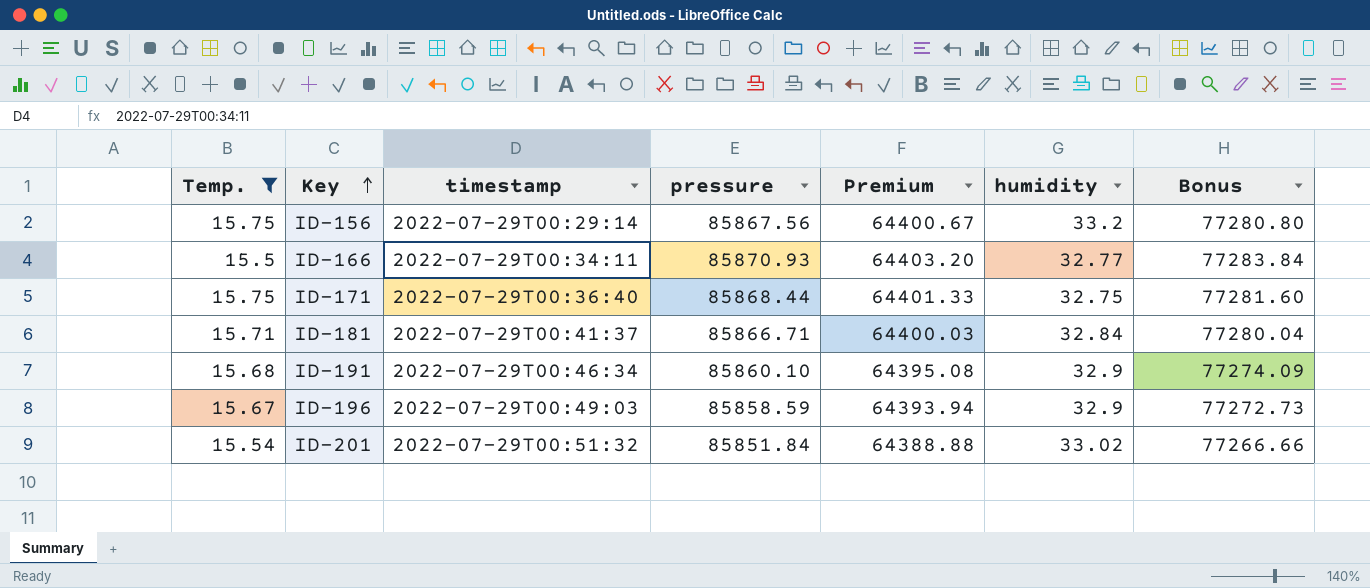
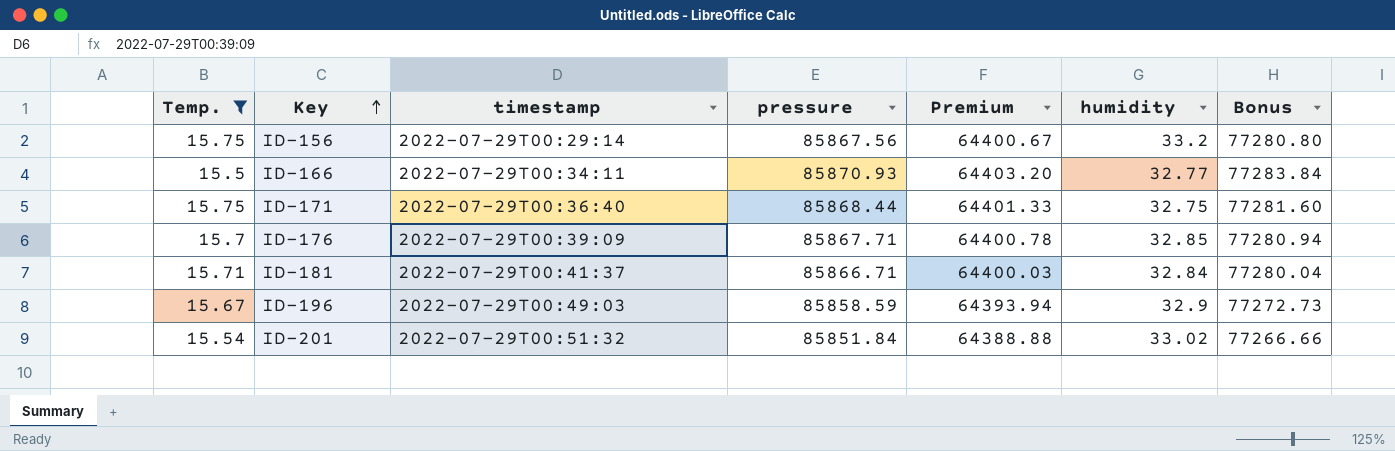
row ID-191: 15.68 | 2022-07-29T00:46:34 | 85860.10 | 64395.08 | 32.9 | 77274.09 -> none
row ID-176: none -> 15.7 | 2022-07-29T00:39:09 | 85867.71 | 64400.78 | 32.85 | 77280.94

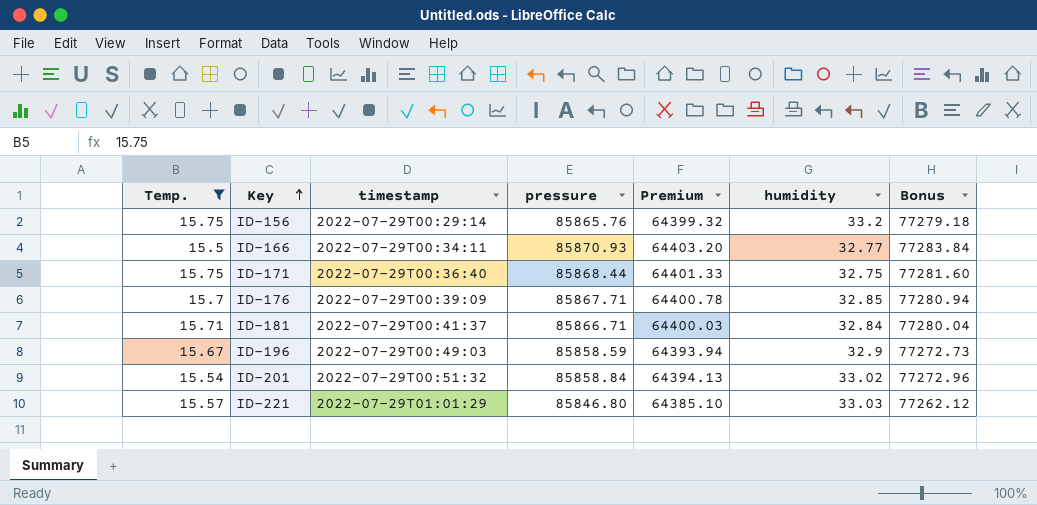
ID-156 | pressure: 85867.56 -> 85865.76
ID-156 | Premium: 64400.67 -> 64399.32
ID-156 | Bonus: 77280.80 -> 77279.18
ID-201 | pressure: 85851.84 -> 85858.84
ID-201 | Premium: 64388.88 -> 64394.13
ID-201 | Bonus: 77266.66 -> 77272.96
row ID-221: none -> 15.57 | 2022-07-29T01:01:29 | 85846.80 | 64385.10 | 33.03 | 77262.12

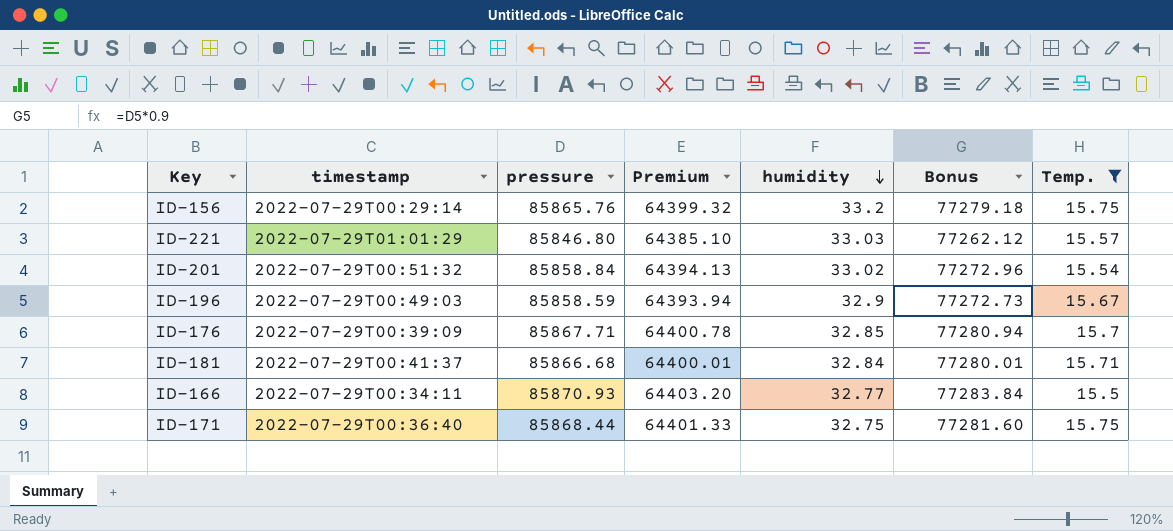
row order: Key ascending -> humidity descending
column Temp. | position: 1 -> 7
ID-181 | pressure: 85866.71 -> 85866.68
ID-181 | Premium: 64400.03 -> 64400.01
ID-181 | Bonus: 77280.04 -> 77280.01

